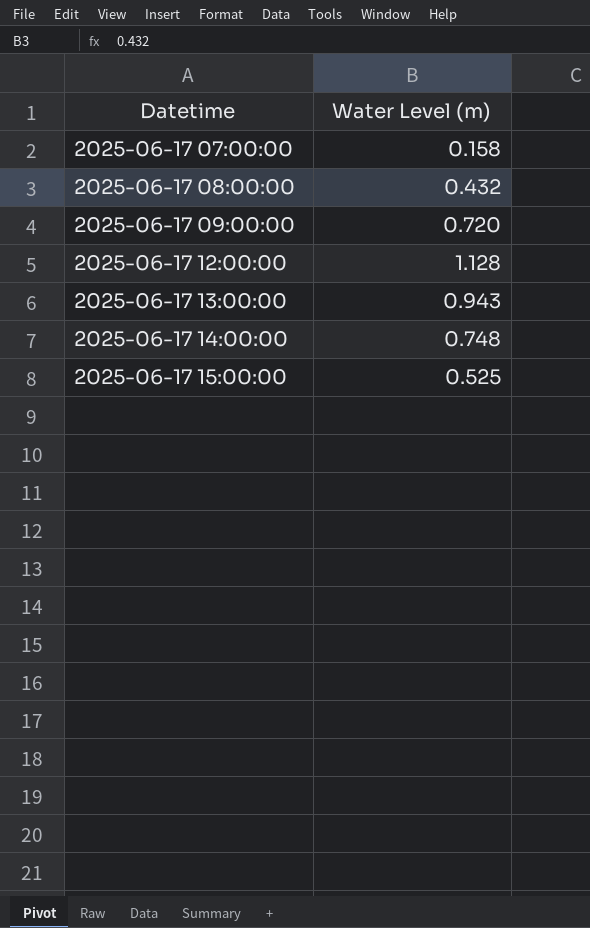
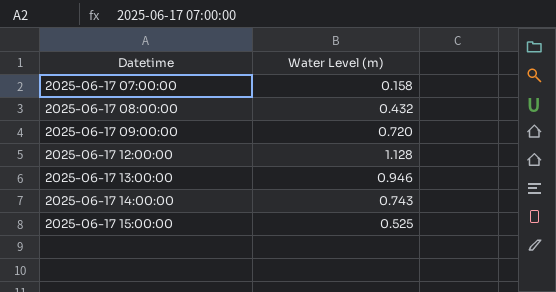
2025-06-17 13:00:00 | Water Level (m): 0.943 -> 0.946
2025-06-17 14:00:00 | Water Level (m): 0.748 -> 0.743

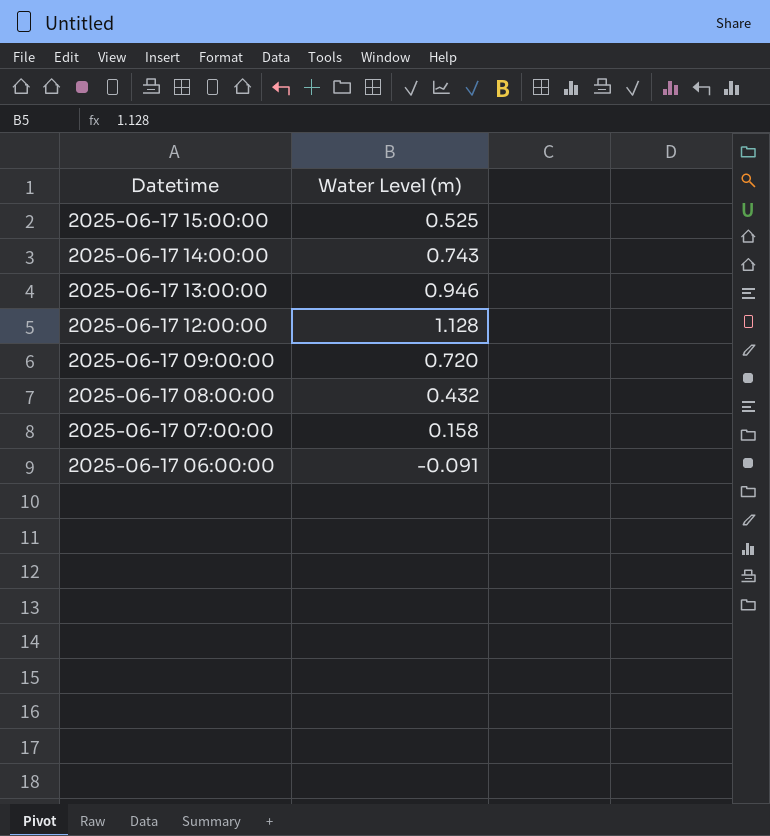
row order: Datetime ascending -> Datetime descending
row 2025-06-17 06:00:00: none -> -0.091

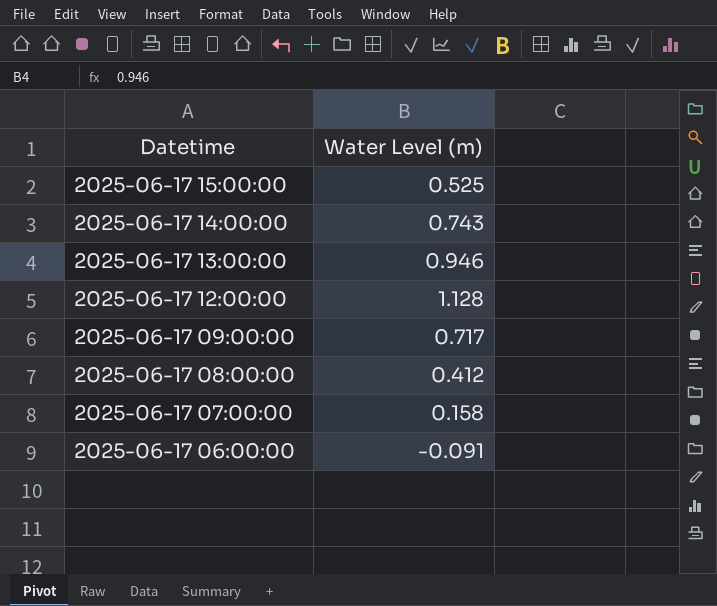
2025-06-17 09:00:00 | Water Level (m): 0.720 -> 0.717
2025-06-17 08:00:00 | Water Level (m): 0.432 -> 0.412

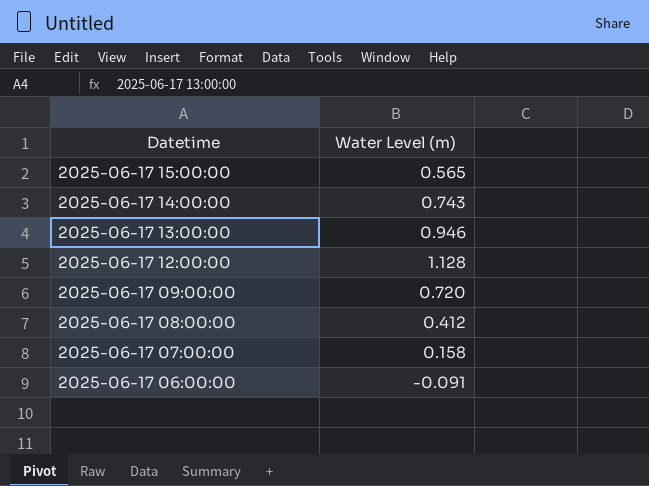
2025-06-17 15:00:00 | Water Level (m): 0.525 -> 0.565
2025-06-17 09:00:00 | Water Level (m): 0.717 -> 0.720

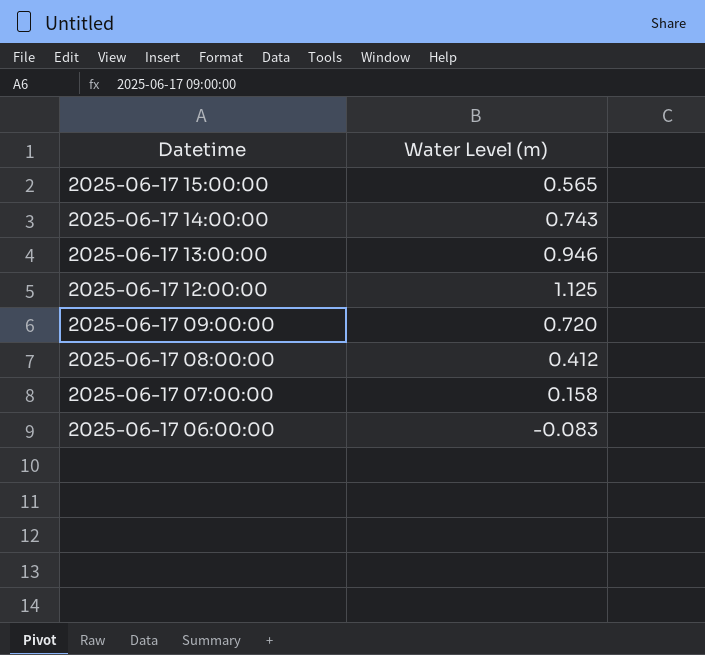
2025-06-17 12:00:00 | Water Level (m): 1.128 -> 1.125
2025-06-17 06:00:00 | Water Level (m): -0.091 -> -0.083

